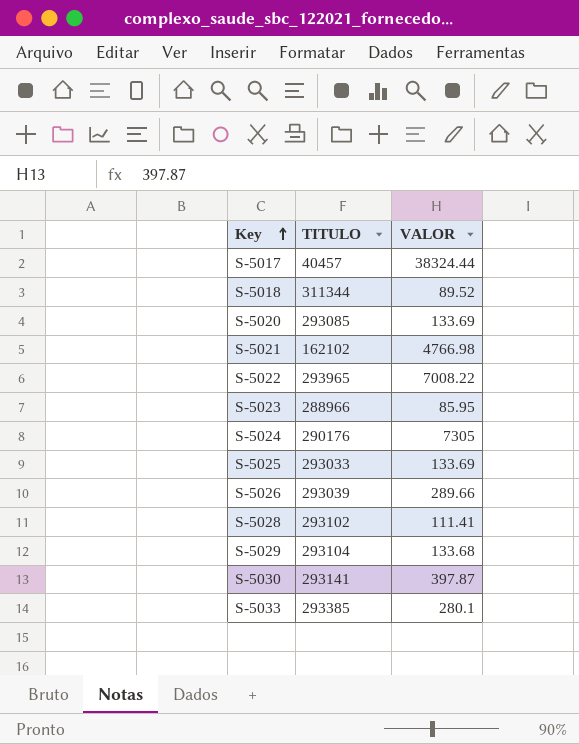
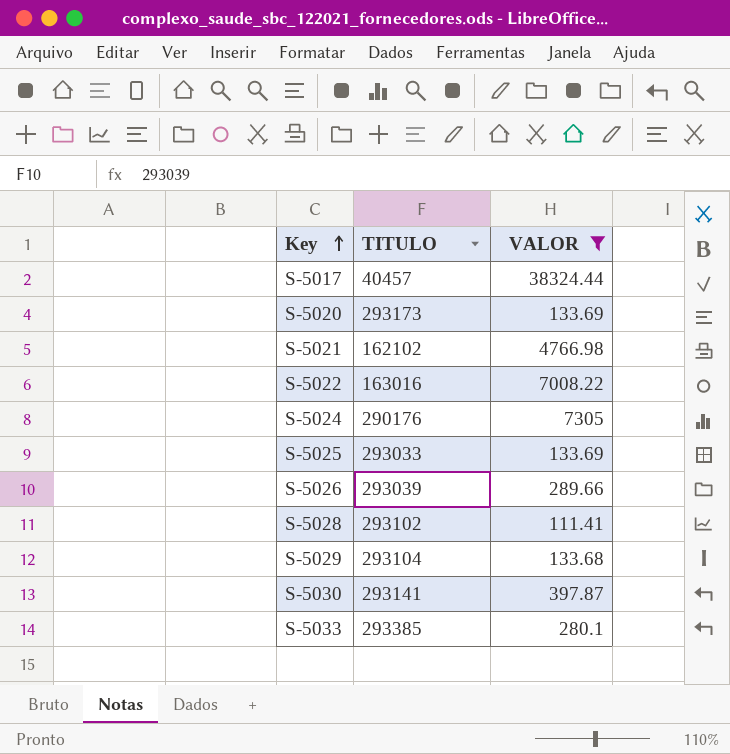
filter: none -> VALOR >= 111.41
S-5020 | TITULO: 293085 -> 293173
S-5022 | TITULO: 293965 -> 163016

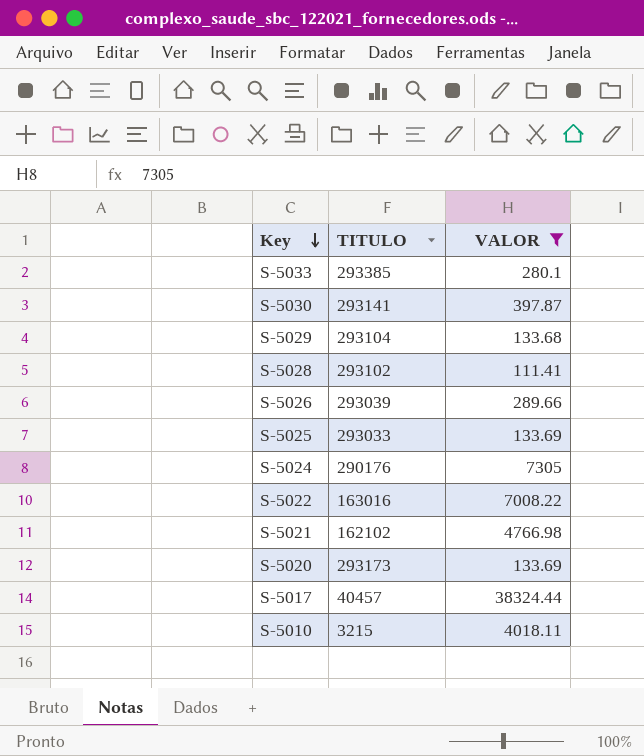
row order: Key ascending -> Key descending
row S-5010: none -> 3215 | 4018.11

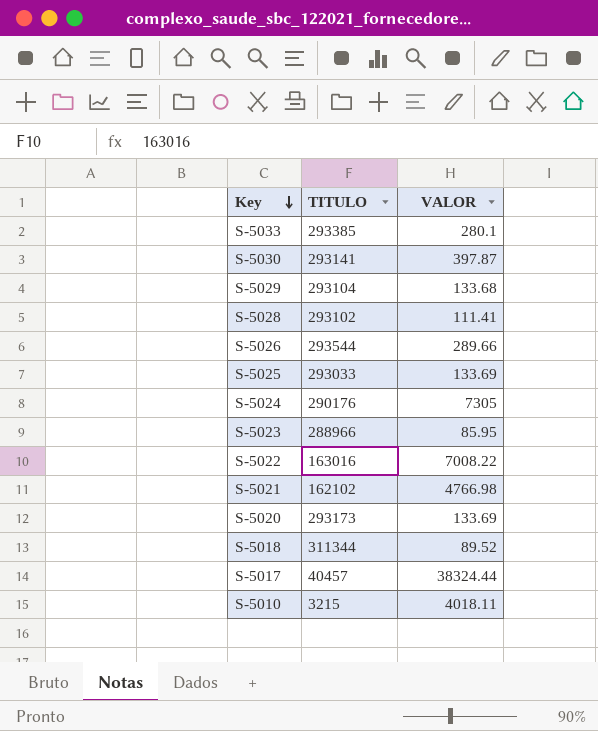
filter: VALOR >= 111.41 -> none
S-5026 | TITULO: 293039 -> 293544

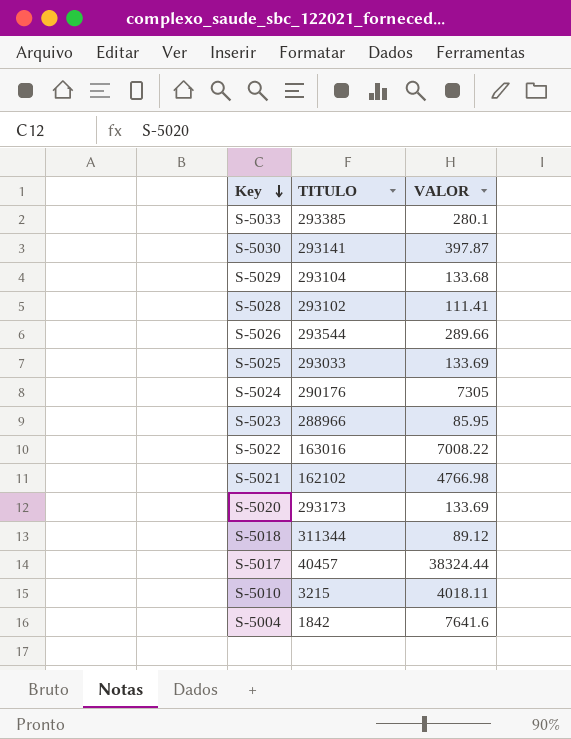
S-5018 | VALOR: 89.52 -> 89.12
row S-5004: none -> 1842 | 7641.6

